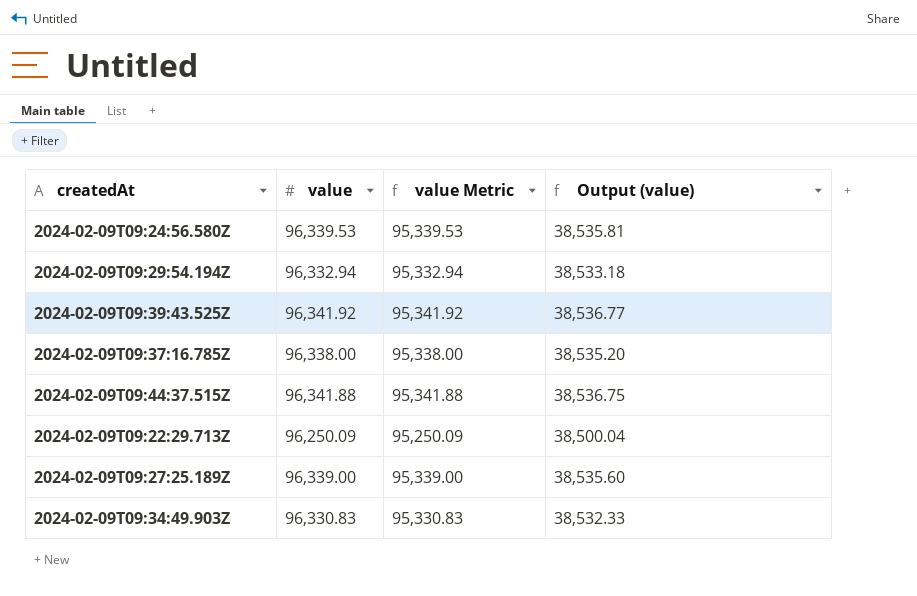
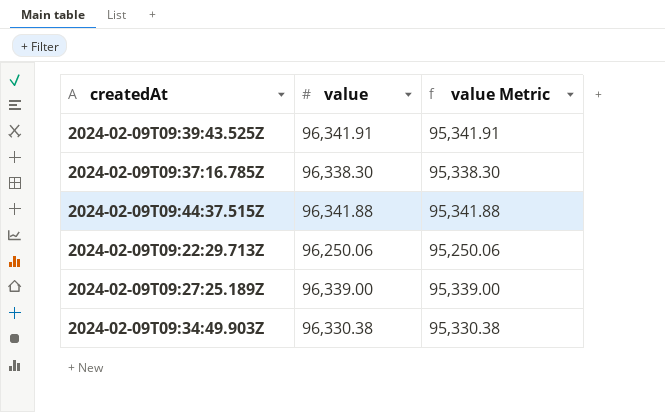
column Output (value) | formula: [value] * 0.4 -> none
row 2024-02-09T09:24:56.580Z: 96,339.53 | 95,339.53 | 38,535.81 -> none
row 2024-02-09T09:29:54.194Z: 96,332.94 | 95,332.94 | 38,533.18 -> none
2024-02-09T09:39:43.525Z | value: 96,341.92 -> 96,341.91
2024-02-09T09:39:43.525Z | value Metric: 95,341.92 -> 95,341.91
2024-02-09T09:37:16.785Z | value: 96,338.00 -> 96,338.30
2024-02-09T09:37:16.785Z | value Metric: 95,338.00 -> 95,338.30
2024-02-09T09:22:29.713Z | value: 96,250.09 -> 96,250.06
2024-02-09T09:22:29.713Z | value Metric: 95,250.09 -> 95,250.06
2024-02-09T09:34:49.903Z | value: 96,330.83 -> 96,330.38
2024-02-09T09:34:49.903Z | value Metric: 95,330.83 -> 95,330.38

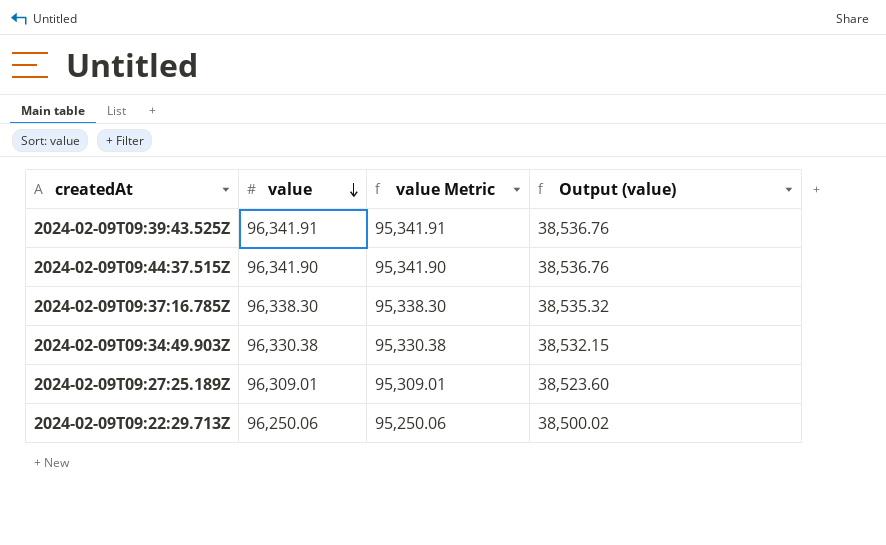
row order: none -> value descending
column Output (value) | formula: none -> [value] * 0.4
2024-02-09T09:44:37.515Z | value: 96,341.88 -> 96,341.90
2024-02-09T09:44:37.515Z | value Metric: 95,341.88 -> 95,341.90
2024-02-09T09:27:25.189Z | value: 96,339.00 -> 96,309.01
2024-02-09T09:27:25.189Z | value Metric: 95,339.00 -> 95,309.01

